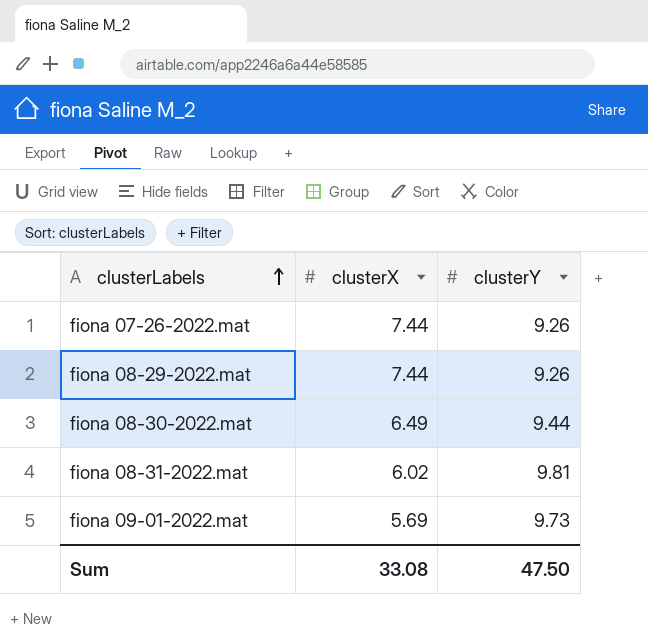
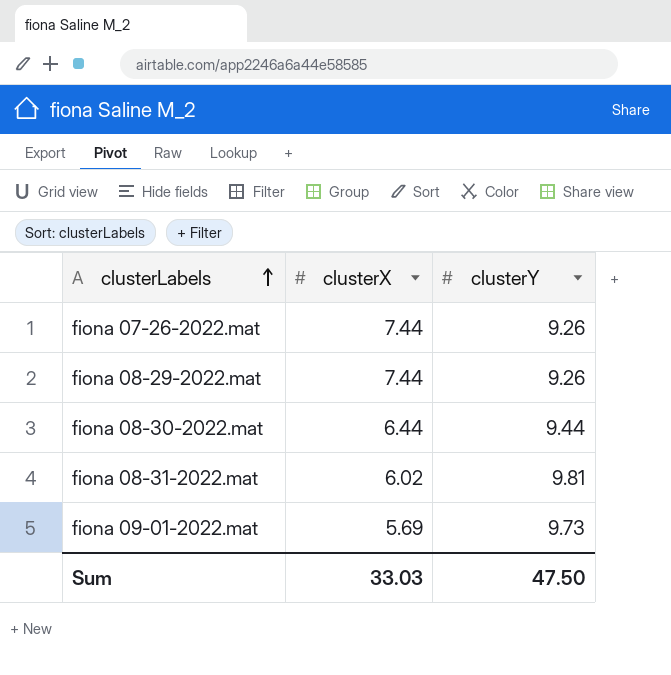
fiona 08-30-2022.mat | clusterX: 6.49 -> 6.44
Sum | clusterX: 33.08 -> 33.03

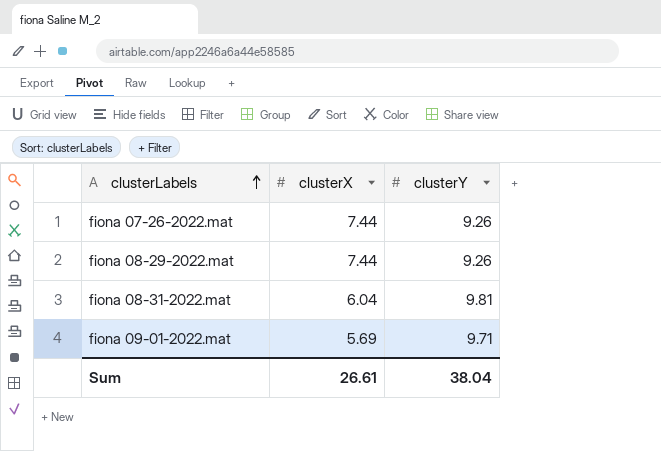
row fiona 08-30-2022.mat: 6.44 | 9.44 -> none
fiona 08-31-2022.mat | clusterX: 6.02 -> 6.04
fiona 09-01-2022.mat | clusterY: 9.73 -> 9.71
Sum | clusterX: 33.03 -> 26.61
Sum | clusterY: 47.50 -> 38.04

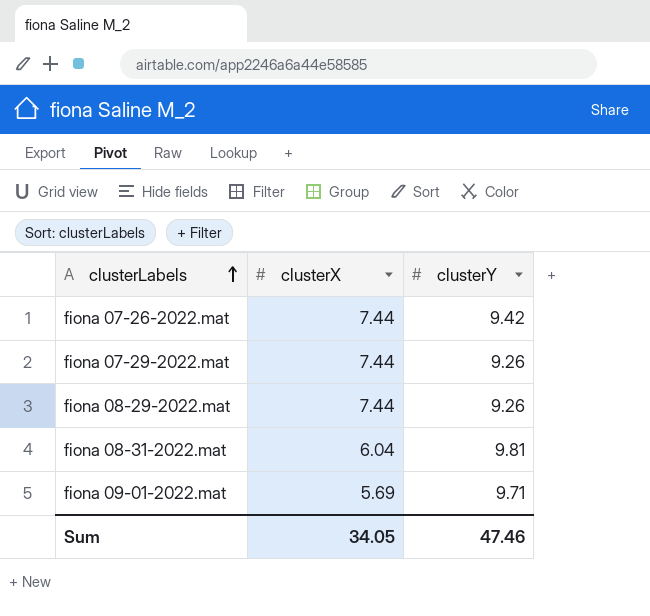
fiona 07-26-2022.mat | clusterY: 9.26 -> 9.42
row fiona 07-29-2022.mat: none -> 7.44 | 9.26
Sum | clusterX: 26.61 -> 34.05
Sum | clusterY: 38.04 -> 47.46

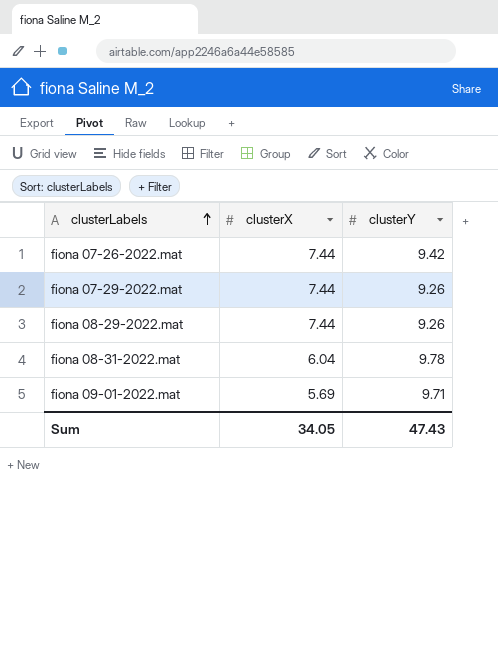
fiona 08-31-2022.mat | clusterY: 9.81 -> 9.78
Sum | clusterY: 47.46 -> 47.43

